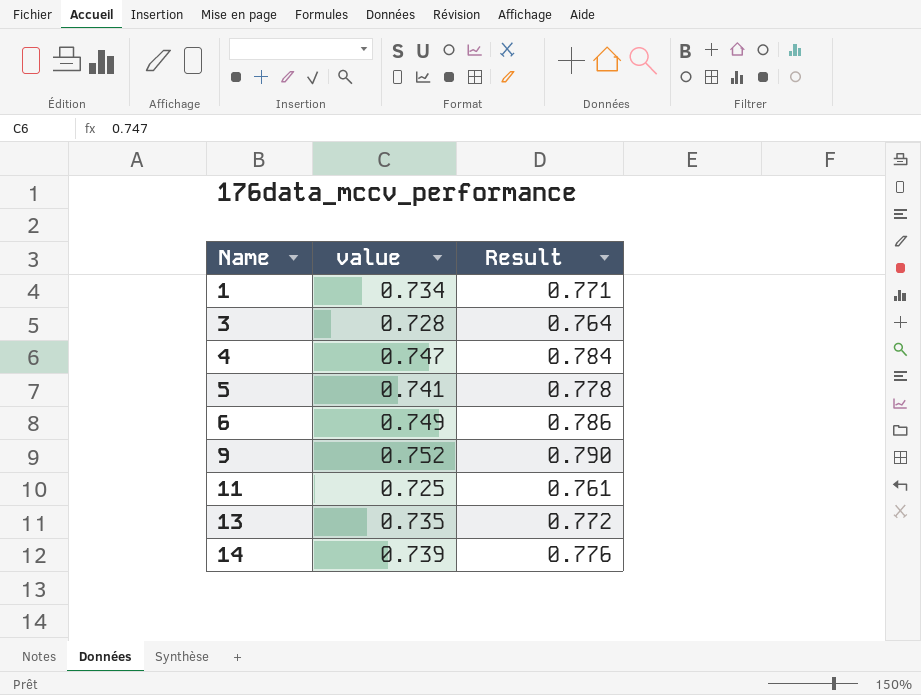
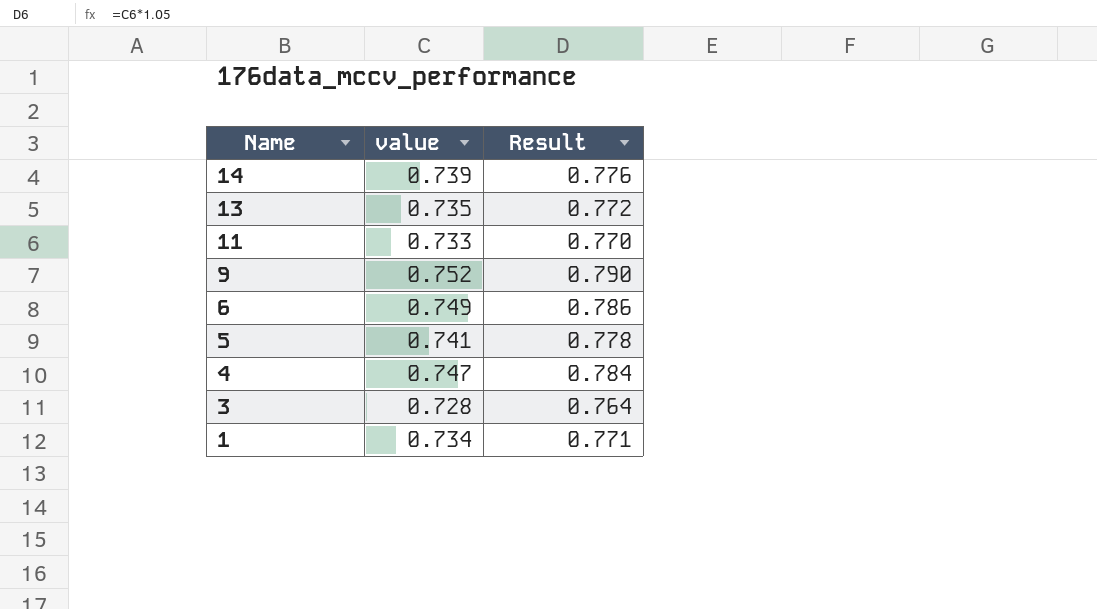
row order: Name ascending -> Name descending
11 | value: 0.725 -> 0.733
11 | Result: 0.761 -> 0.770

